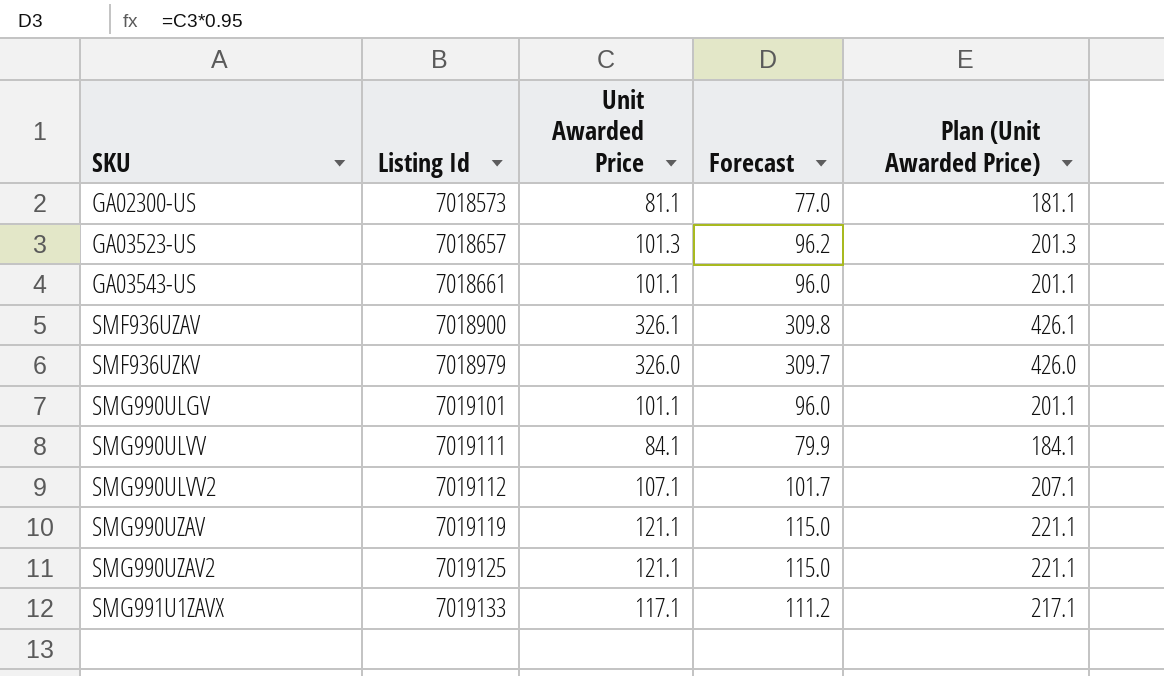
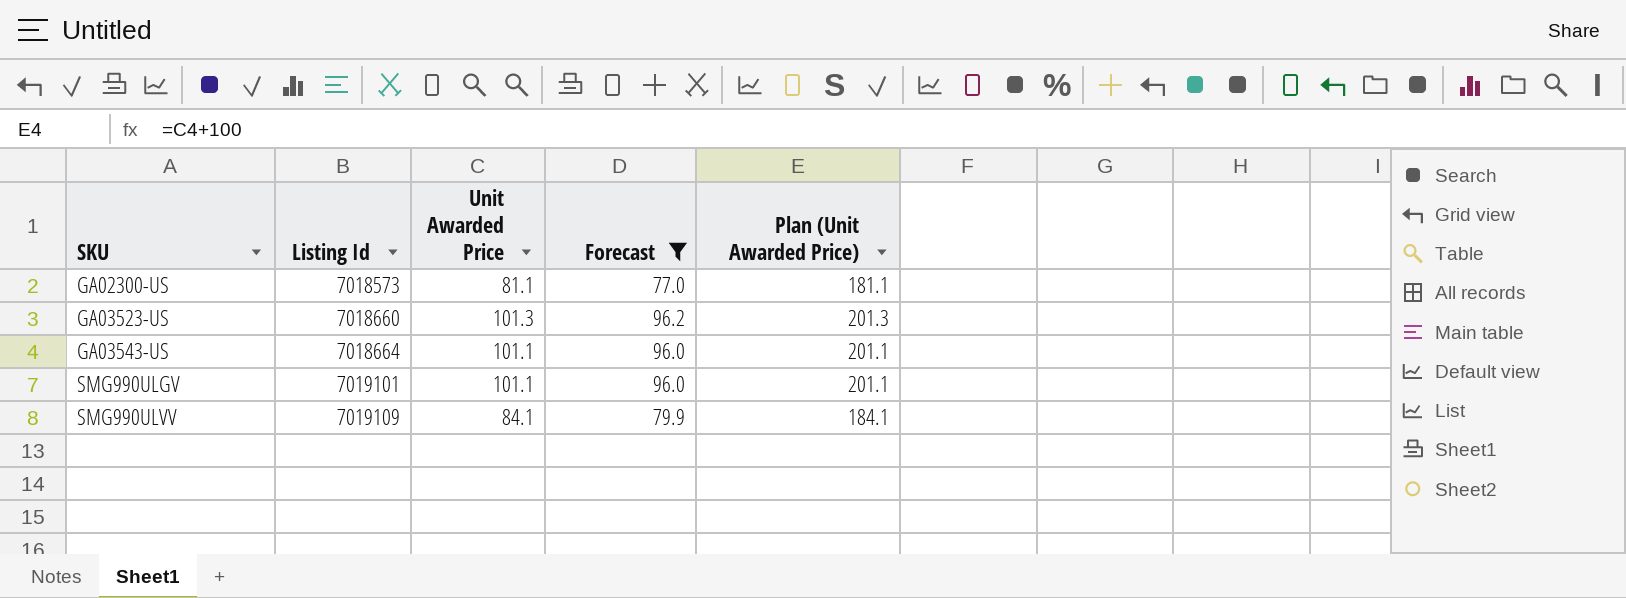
filter: none -> Forecast <= 96.2
GA03523-US | Listing Id: 7018657 -> 7018660
GA03543-US | Listing Id: 7018661 -> 7018664
SMG990ULVV | Listing Id: 7019111 -> 7019109

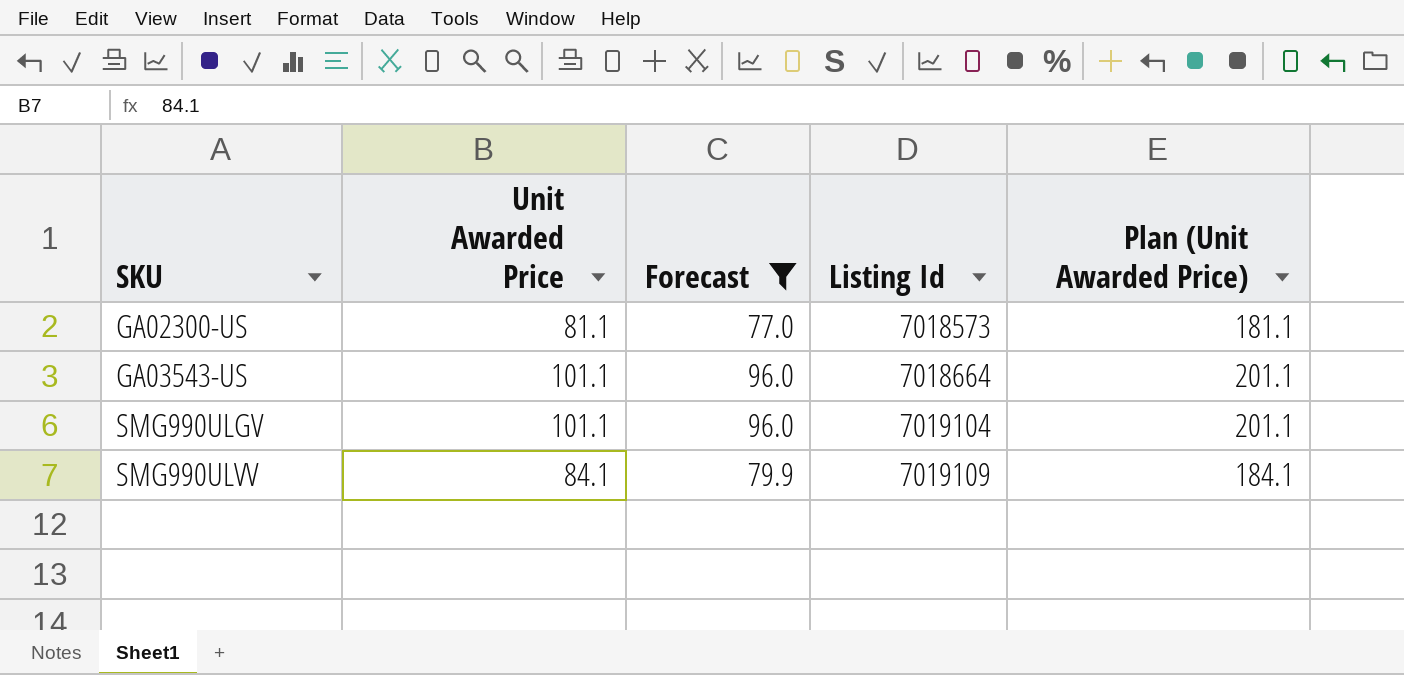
column Listing Id | position: 2 -> 4
row GA03523-US: 7018660 | 101.3 | 96.2 | 201.3 -> none
SMG990ULGV | Listing Id: 7019101 -> 7019104

